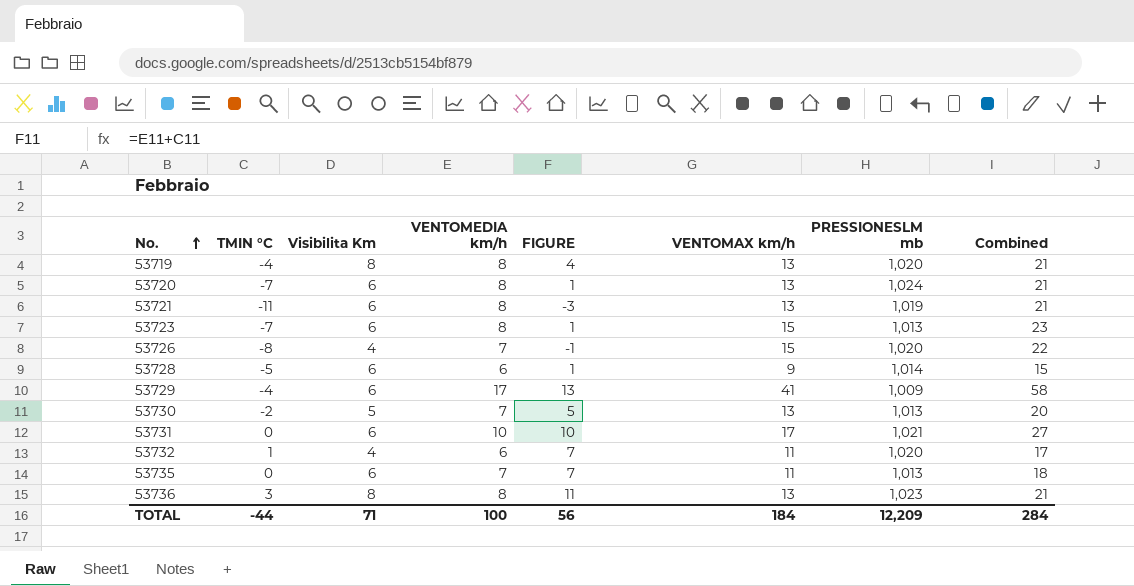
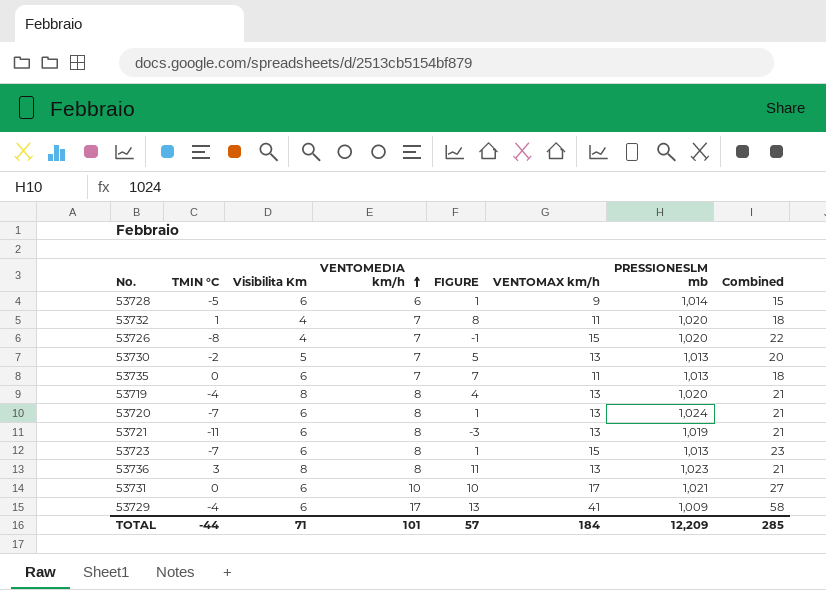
row order: No. ascending -> VENTOMEDIA km/h ascending
53732 | VENTOMEDIA km/h: 6 -> 7
53732 | FIGURE: 7 -> 8
53732 | Combined: 17 -> 18
TOTAL | VENTOMEDIA km/h: 100 -> 101
TOTAL | FIGURE: 56 -> 57
TOTAL | Combined: 284 -> 285

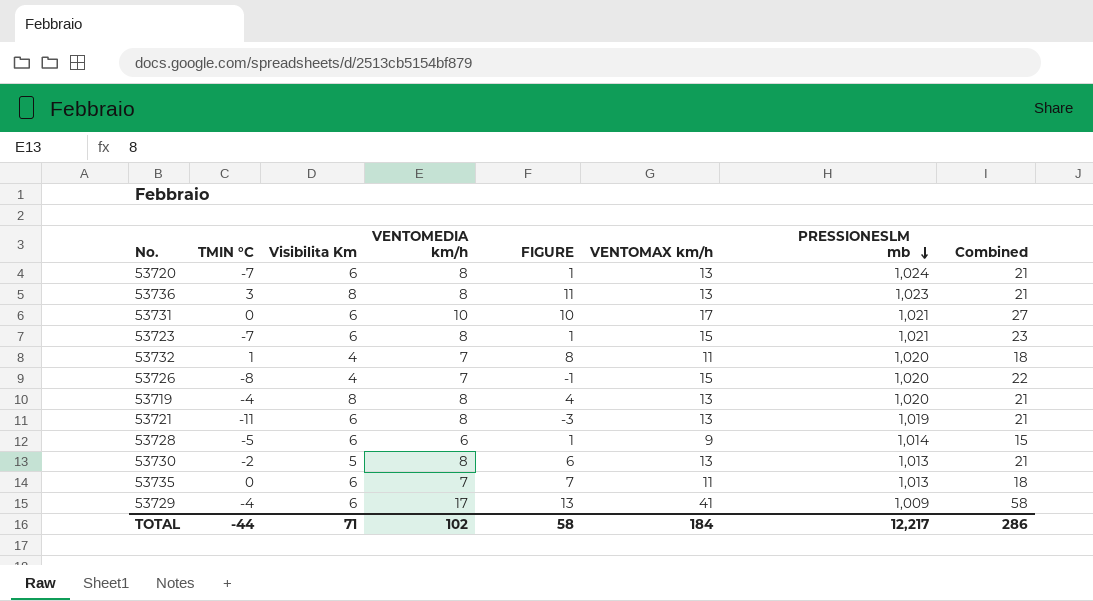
row order: VENTOMEDIA km/h ascending -> PRESSIONESLM mb descending
53723 | PRESSIONESLM mb: 1,013 -> 1,021
53730 | VENTOMEDIA km/h: 7 -> 8
53730 | FIGURE: 5 -> 6
53730 | Combined: 20 -> 21
TOTAL | VENTOMEDIA km/h: 101 -> 102
TOTAL | FIGURE: 57 -> 58
TOTAL | PRESSIONESLM mb: 12,209 -> 12,217
TOTAL | Combined: 285 -> 286

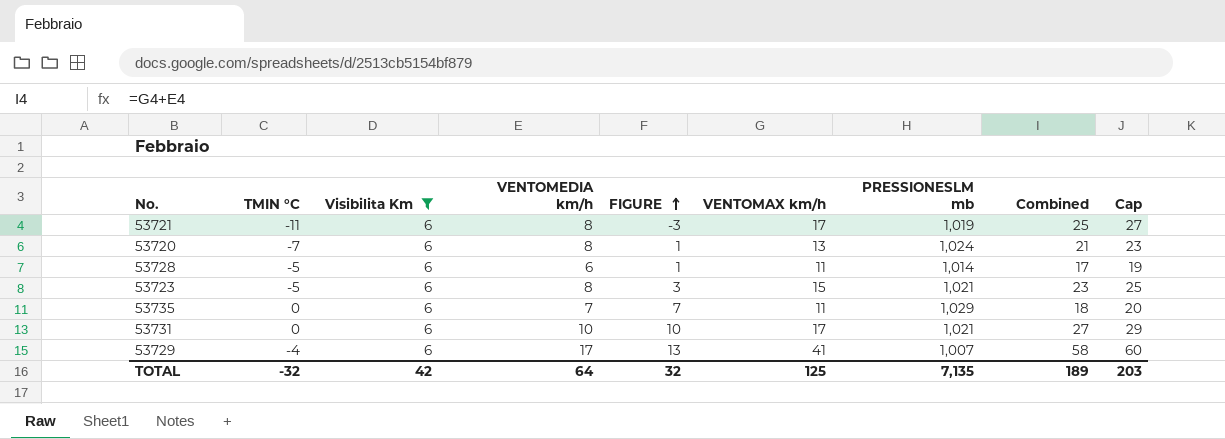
filter: none -> Visibilita Km = 6
row order: PRESSIONESLM mb descending -> FIGURE ascending
column Cap | formula: none -> [Combined] + 2
53721 | VENTOMAX km/h: 13 -> 17
53721 | Combined: 21 -> 25
53728 | VENTOMAX km/h: 9 -> 11
53728 | Combined: 15 -> 17
53723 | TMIN °C: -7 -> -5
53723 | FIGURE: 1 -> 3
53735 | PRESSIONESLM mb: 1,013 -> 1,029
53729 | PRESSIONESLM mb: 1,009 -> 1,007
TOTAL | TMIN °C: -44 -> -32
TOTAL | Visibilita Km: 71 -> 42
TOTAL | VENTOMEDIA km/h: 102 -> 64
TOTAL | FIGURE: 58 -> 32
TOTAL | VENTOMAX km/h: 184 -> 125
TOTAL | PRESSIONESLM mb: 12,217 -> 7,135
TOTAL | Combined: 286 -> 189

